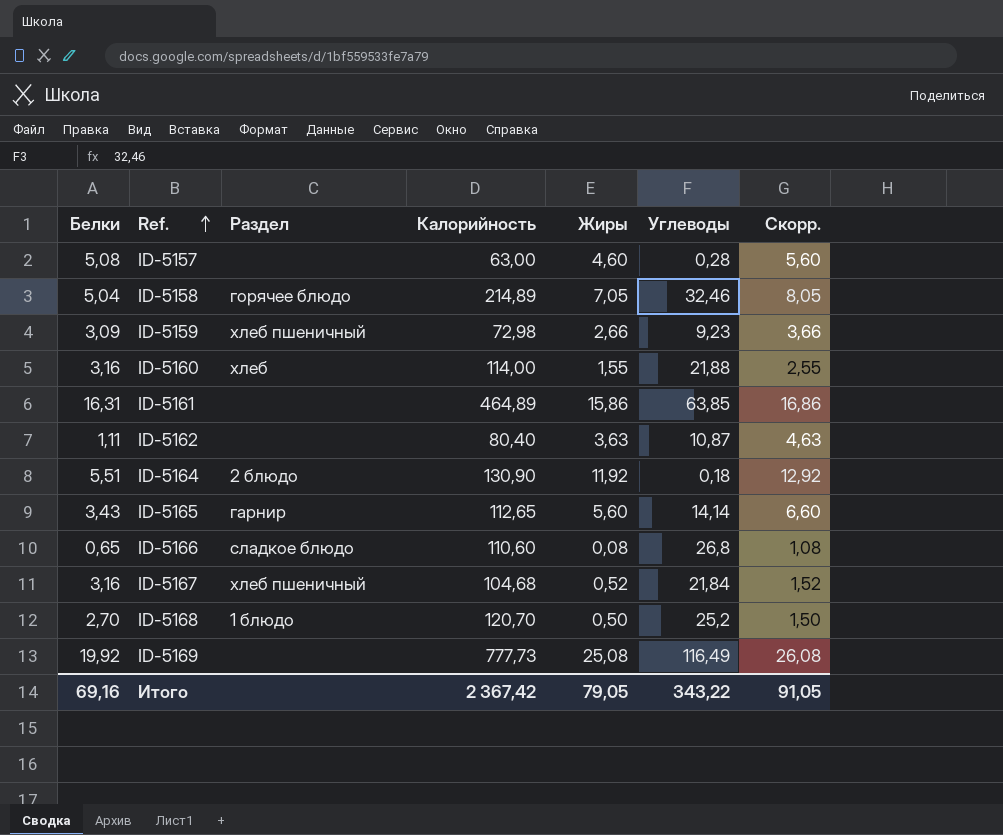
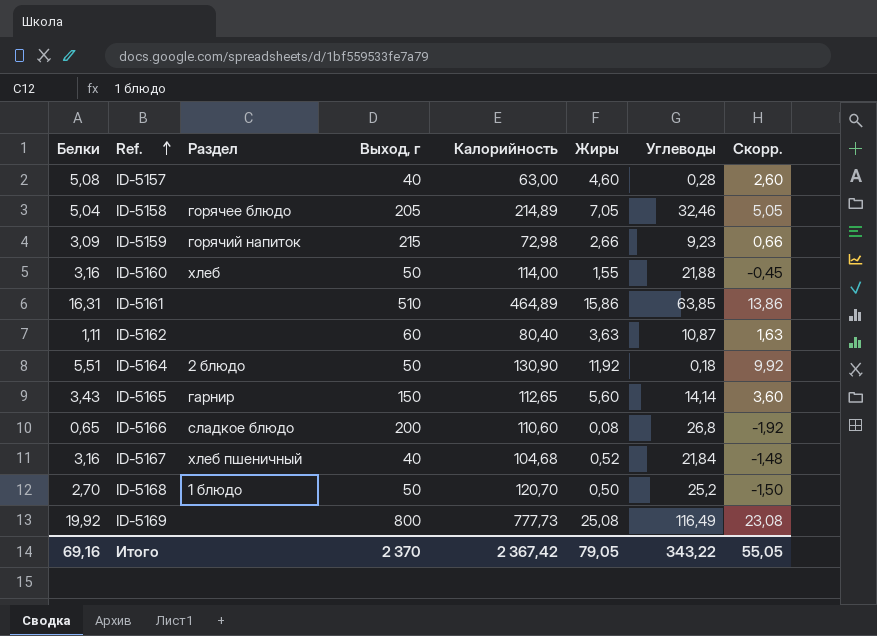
column Выход, г | position: none -> 4
column Скорр. | formula: [Жиры] + 1 -> [Жиры] - 2
ID-5159 | Раздел: хлеб пшеничный -> горячий напиток
Итого | Скорр.: 91,05 -> 55,05

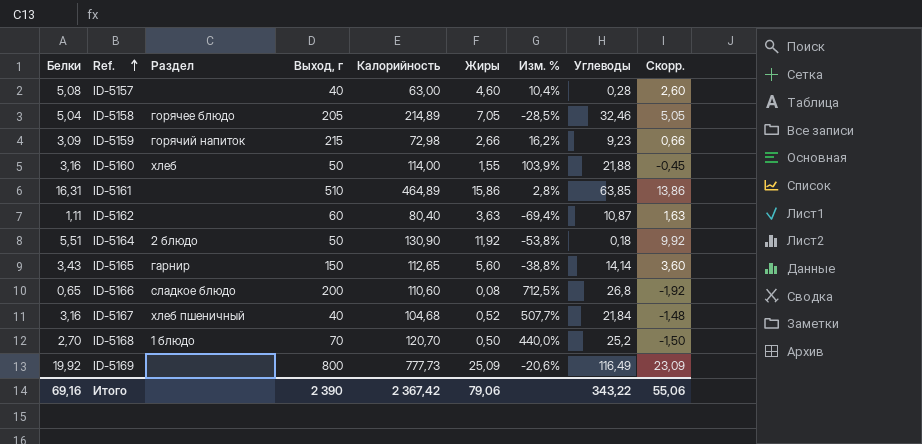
column Изм. % | formula: none -> ([Белки] - [Жиры]) / [Жиры]
ID-5168 | Выход, г: 50 -> 70
ID-5169 | Жиры: 25,08 -> 25,09
ID-5169 | Скорр.: 23,08 -> 23,09
Итого | Выход, г: 2 370 -> 2 390
Итого | Жиры: 79,05 -> 79,06
Итого | Скорр.: 55,05 -> 55,06

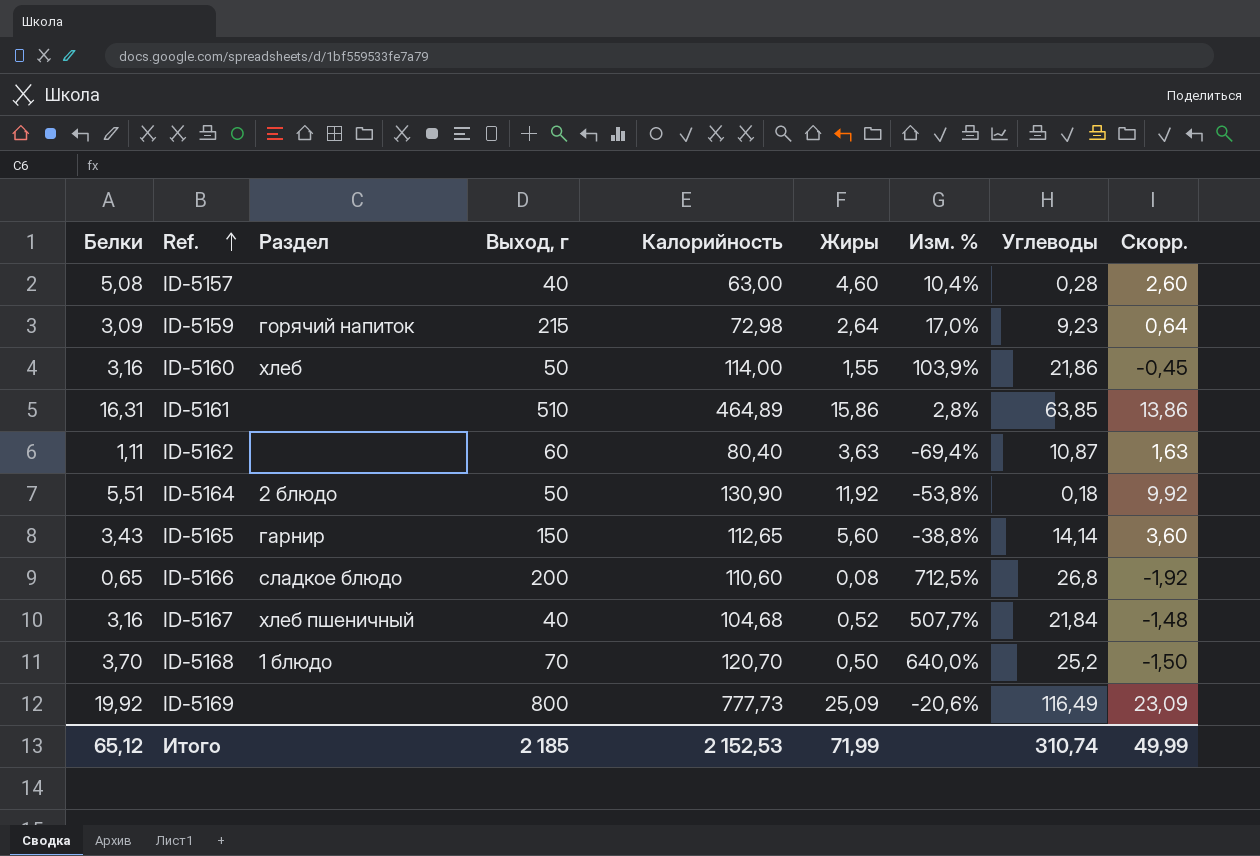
row ID-5158: 5,04 | горячее блюдо | 205 | 214,89 | 7,05 | -28,5% | 32,46 | 5,05 -> none
ID-5159 | Жиры: 2,66 -> 2,64
ID-5159 | Изм. %: 16,2% -> 17,0%
ID-5159 | Скорр.: 0,66 -> 0,64
ID-5160 | Углеводы: 21,88 -> 21,86
ID-5168 | Белки: 2,70 -> 3,70
ID-5168 | Изм. %: 440,0% -> 640,0%
Итого | Белки: 69,16 -> 65,12
Итого | Выход, г: 2 390 -> 2 185
Итого | Калорийность: 2 367,42 -> 2 152,53
Итого | Жиры: 79,06 -> 71,99
Итого | Углеводы: 343,22 -> 310,74
Итого | Скорр.: 55,06 -> 49,99

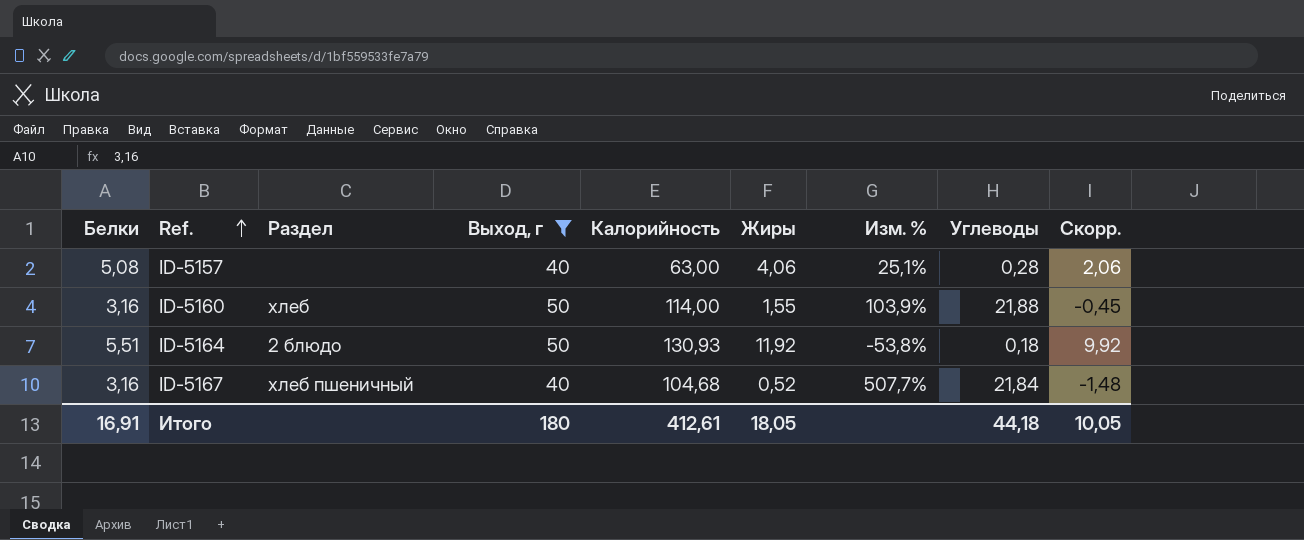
filter: none -> Выход, г <= 50
ID-5157 | Жиры: 4,60 -> 4,06
ID-5157 | Изм. %: 10,4% -> 25,1%
ID-5157 | Скорр.: 2,60 -> 2,06
ID-5160 | Углеводы: 21,86 -> 21,88
ID-5164 | Калорийность: 130,90 -> 130,93
Итого | Белки: 65,12 -> 16,91
Итого | Выход, г: 2 185 -> 180
Итого | Калорийность: 2 152,53 -> 412,61
Итого | Жиры: 71,99 -> 18,05
Итого | Углеводы: 310,74 -> 44,18
Итого | Скорр.: 49,99 -> 10,05

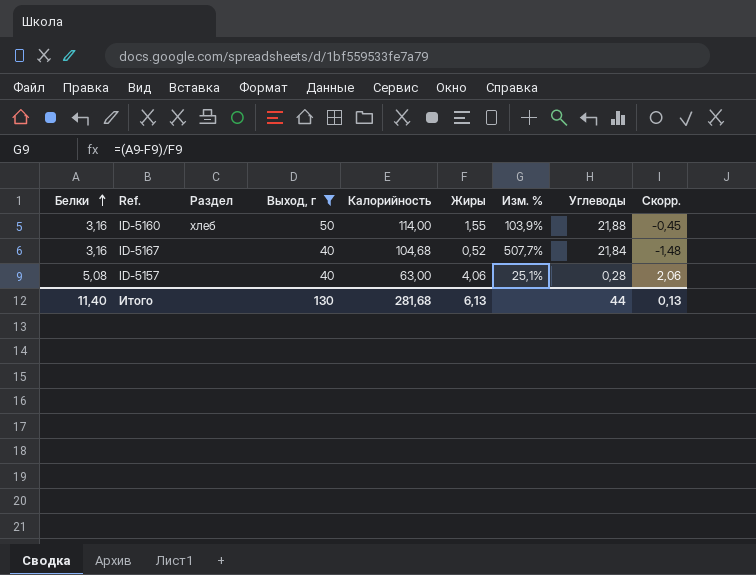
row order: Ref. ascending -> Белки ascending
row ID-5164: 5,51 | 2 блюдо | 50 | 130,93 | 11,92 | -53,8% | 0,18 | 9,92 -> none
ID-5167 | Раздел: хлеб пшеничный -> none
Итого | Белки: 16,91 -> 11,40
Итого | Выход, г: 180 -> 130
Итого | Калорийность: 412,61 -> 281,68
Итого | Жиры: 18,05 -> 6,13
Итого | Углеводы: 44,18 -> 44
Итого | Скорр.: 10,05 -> 0,13

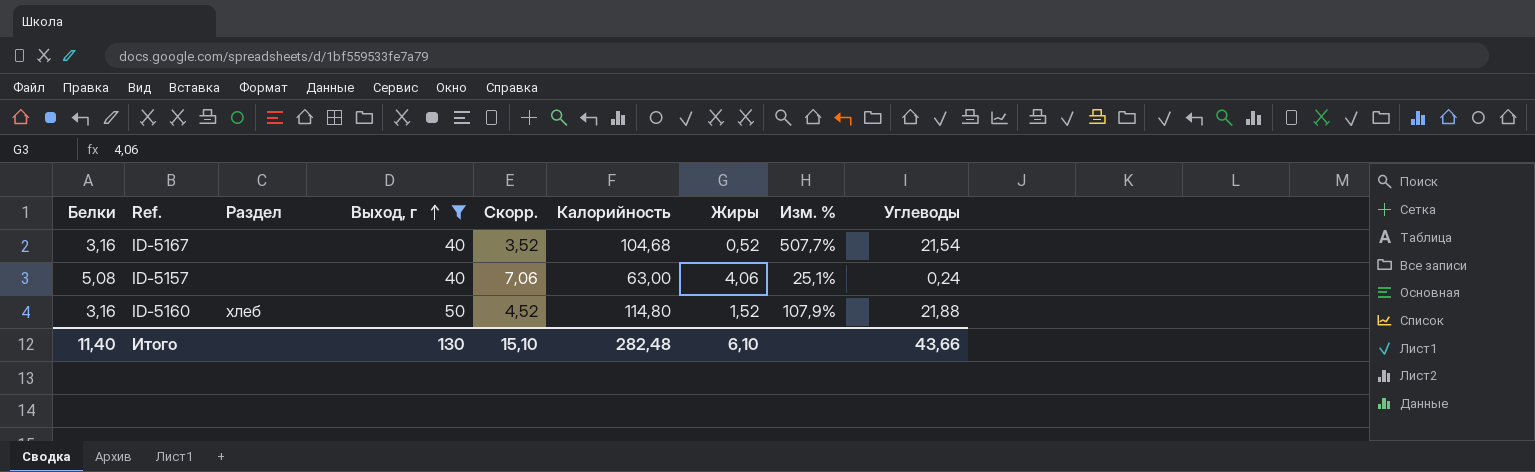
row order: Белки ascending -> Выход, г ascending
column Скорр. | formula: [Жиры] - 2 -> [Жиры] + 3
column Скорр. | position: 9 -> 5
ID-5167 | Углеводы: 21,84 -> 21,54
ID-5157 | Углеводы: 0,28 -> 0,24
ID-5160 | Калорийность: 114,00 -> 114,80
ID-5160 | Жиры: 1,55 -> 1,52
ID-5160 | Изм. %: 103,9% -> 107,9%
Итого | Скорр.: 0,13 -> 15,10
Итого | Калорийность: 281,68 -> 282,48
Итого | Жиры: 6,13 -> 6,10
Итого | Углеводы: 44 -> 43,66

